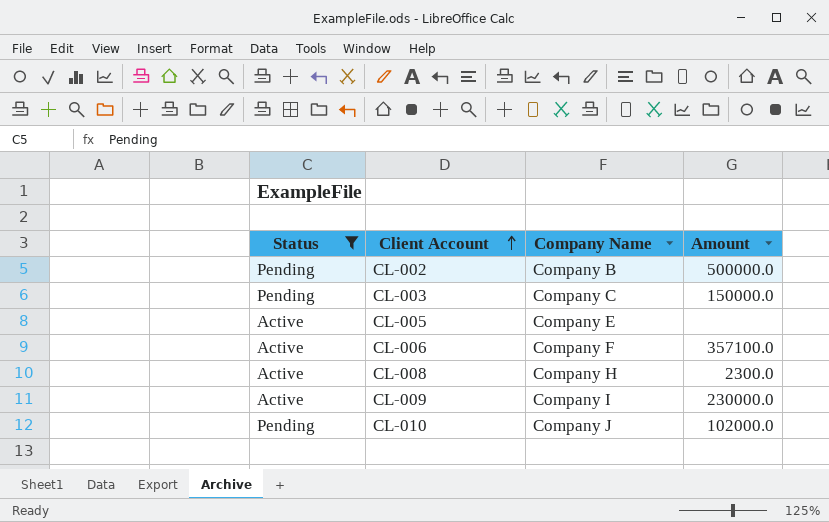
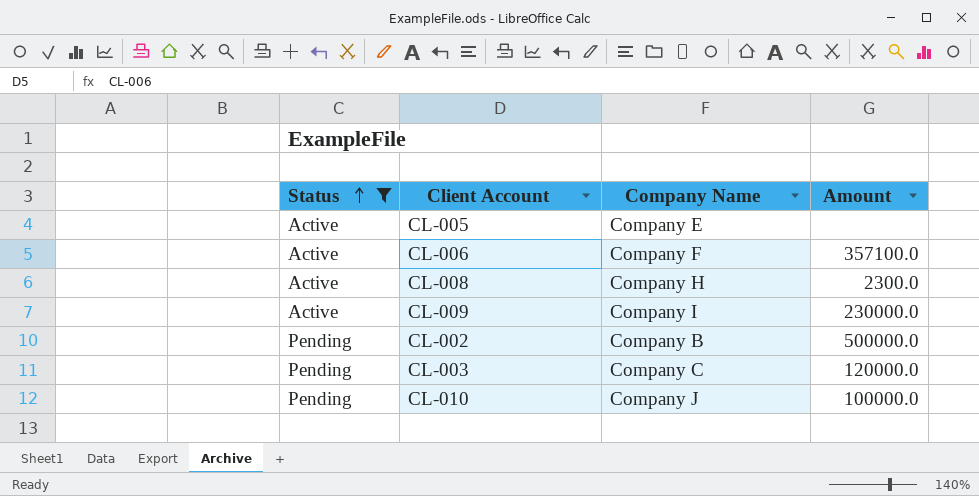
row order: Client Account ascending -> Status ascending
CL-003 | Amount: 150000.0 -> 120000.0
CL-010 | Amount: 102000.0 -> 100000.0

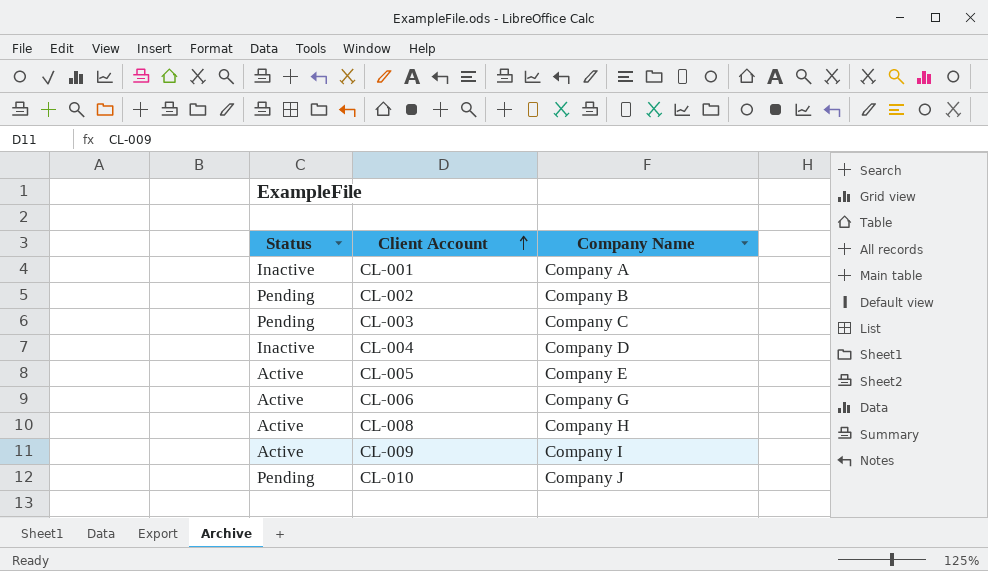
filter: Status != Inactive -> none
row order: Status ascending -> Client Account ascending
column Amount | position: 4 -> none
CL-006 | Company Name: Company F -> Company G

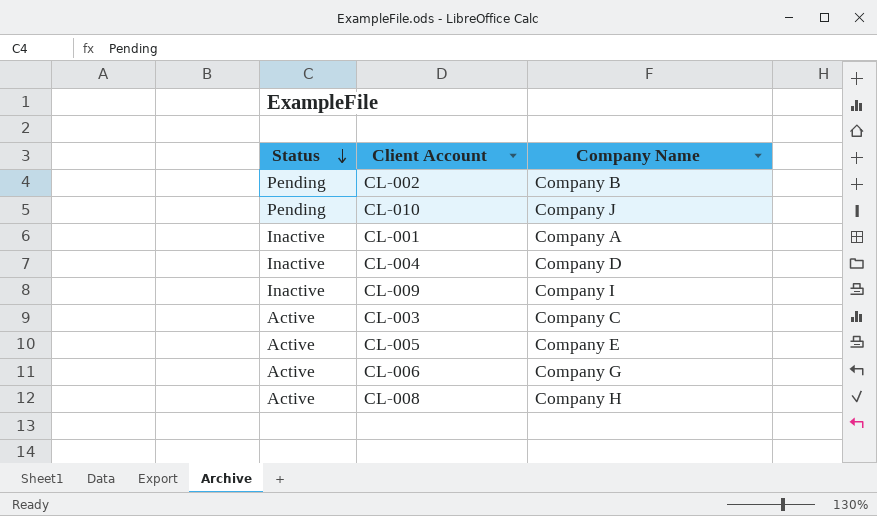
row order: Client Account ascending -> Status descending
CL-009 | Status: Active -> Inactive
CL-003 | Status: Pending -> Active

